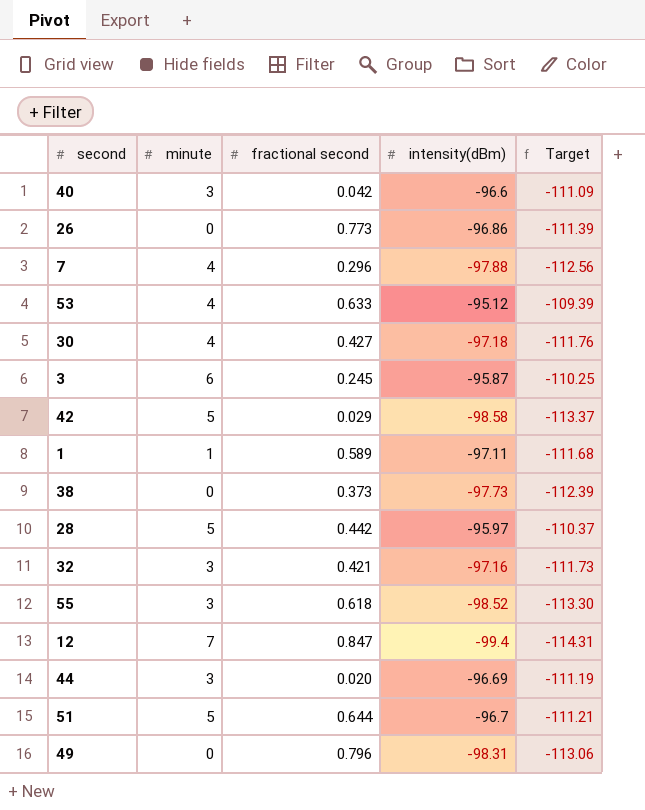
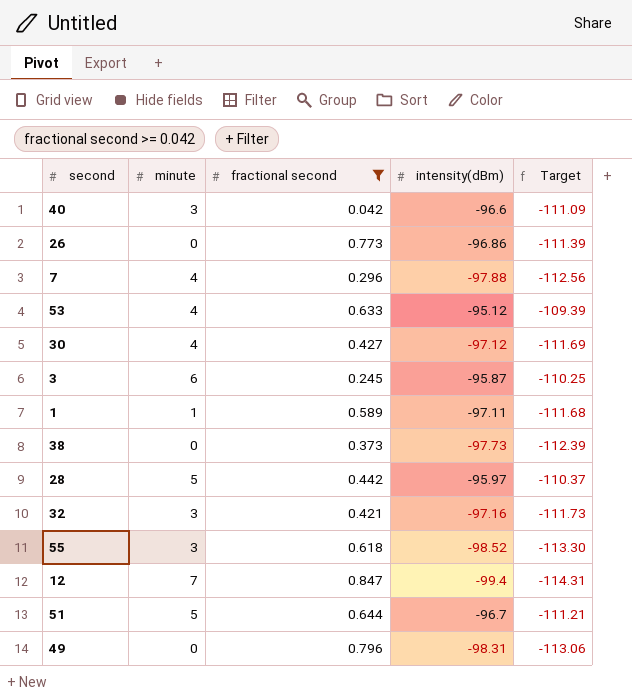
filter: none -> fractional second >= 0.042
30 | intensity(dBm): -97.18 -> -97.12
30 | Target: -111.76 -> -111.69

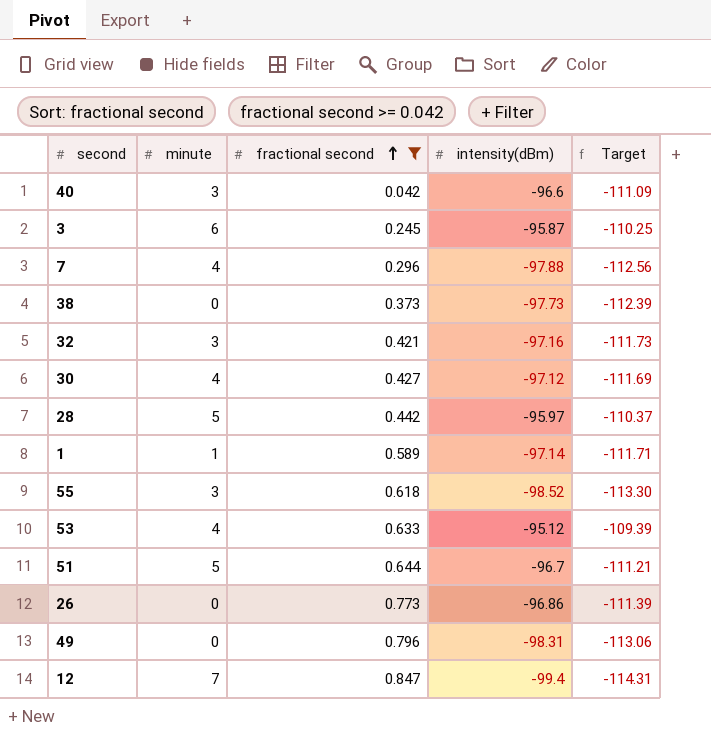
row order: none -> fractional second ascending
1 | intensity(dBm): -97.11 -> -97.14
1 | Target: -111.68 -> -111.71

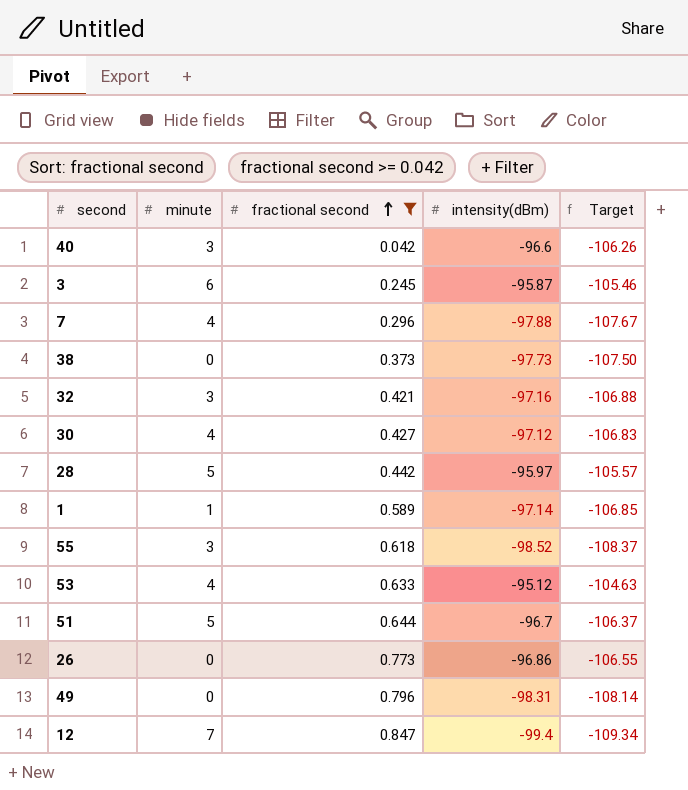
column Target | formula: [intensity(dBm)] * 1.15 -> [intensity(dBm)] * 1.1

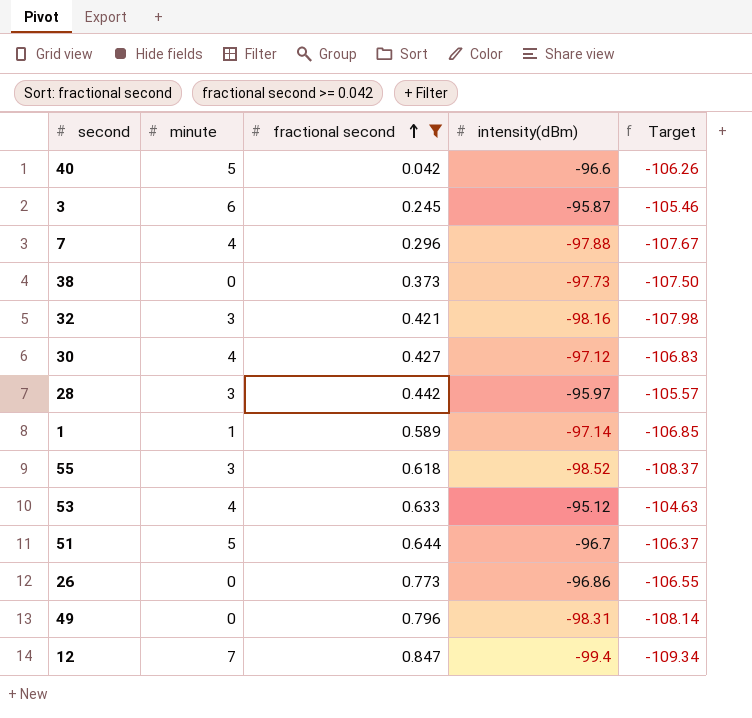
40 | minute: 3 -> 5
32 | intensity(dBm): -97.16 -> -98.16
32 | Target: -106.88 -> -107.98
28 | minute: 5 -> 3

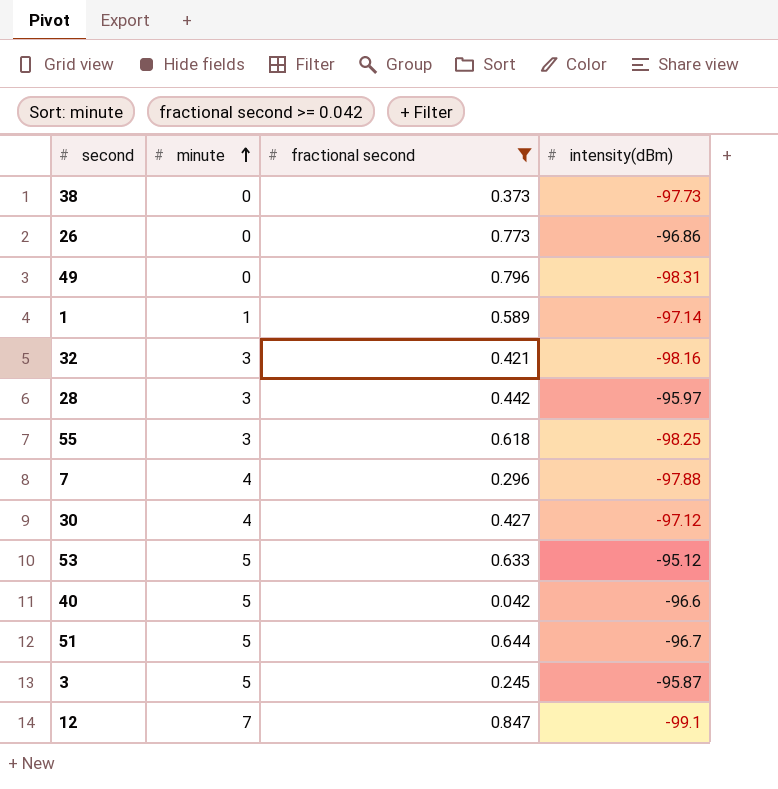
row order: fractional second ascending -> minute ascending
column Target | formula: [intensity(dBm)] * 1.1 -> none
55 | intensity(dBm): -98.52 -> -98.25
53 | minute: 4 -> 5
3 | minute: 6 -> 5
12 | intensity(dBm): -99.4 -> -99.1

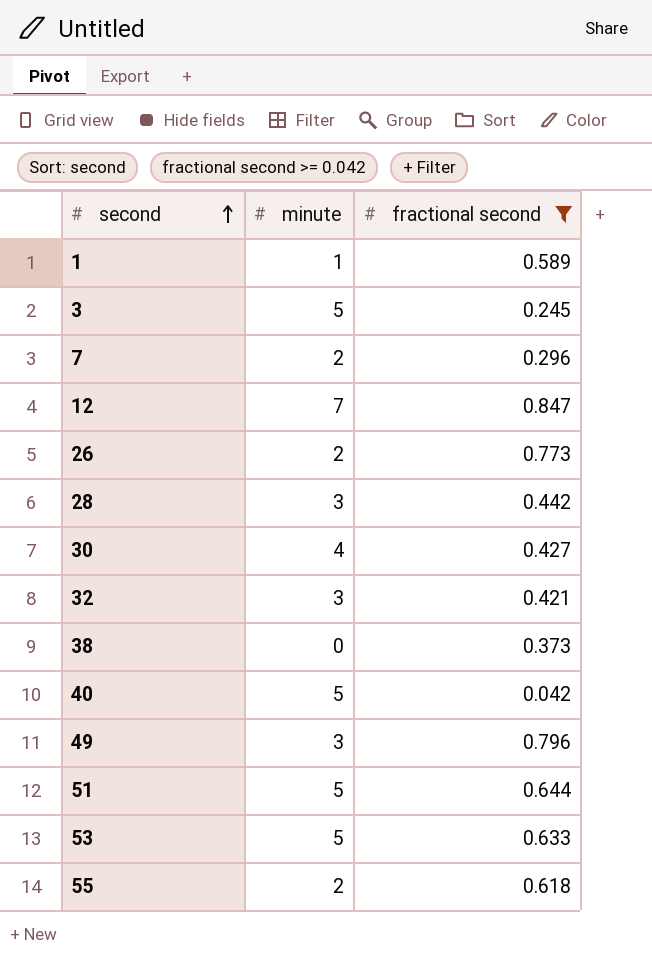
row order: minute ascending -> second ascending
column intensity(dBm) | position: 4 -> none
7 | minute: 4 -> 2
26 | minute: 0 -> 2
49 | minute: 0 -> 3
55 | minute: 3 -> 2

